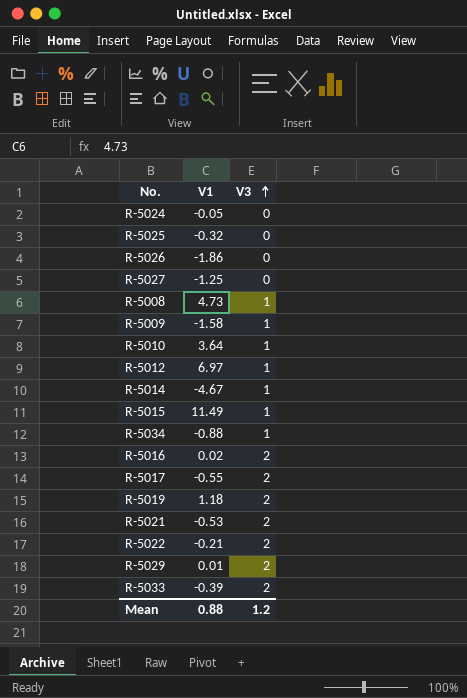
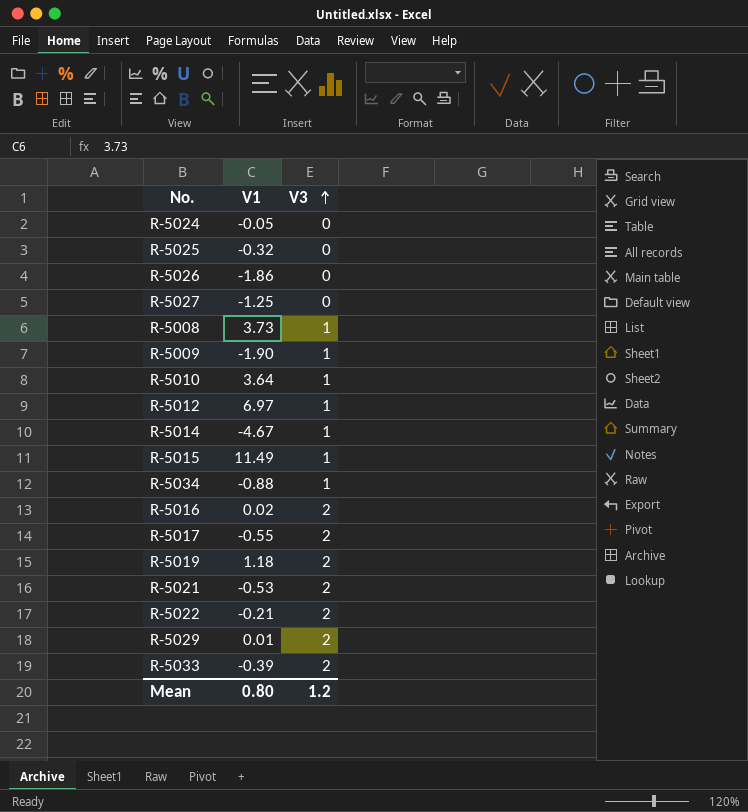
R-5008 | V1: 4.73 -> 3.73
R-5009 | V1: -1.58 -> -1.90
Mean | V1: 0.88 -> 0.80

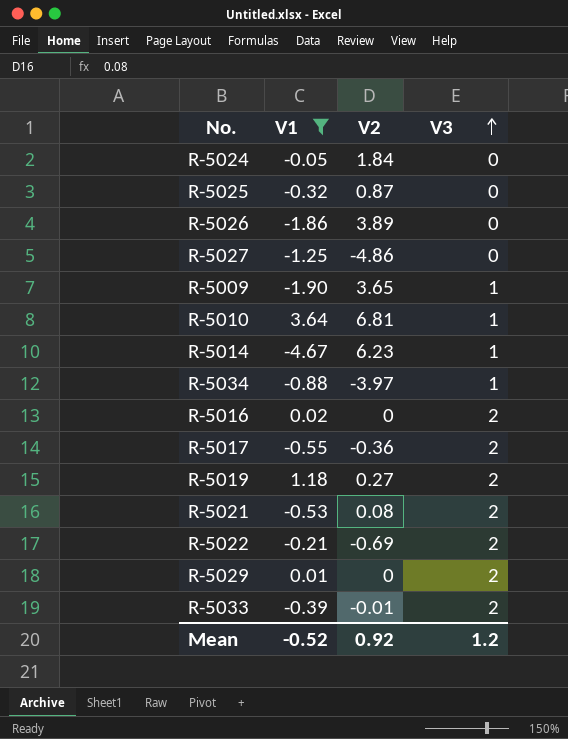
filter: none -> V1 <= 3.64
column V2 | position: none -> 3
Mean | V1: 0.80 -> -0.52

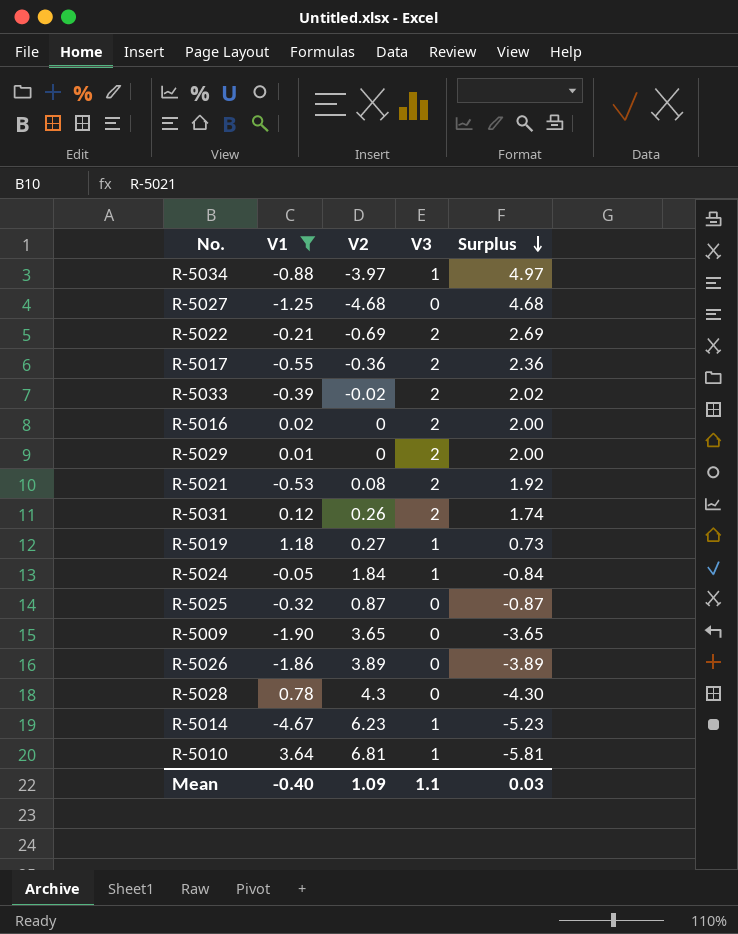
row order: V3 ascending -> Surplus descending
column Surplus | formula: none -> [V3] - [V2]
R-5027 | V2: -4.86 -> -4.68
R-5033 | V2: -0.01 -> -0.02
row R-5031: none -> 0.12 | 0.26 | 2 | 1.74
R-5019 | V3: 2 -> 1
R-5024 | V3: 0 -> 1
R-5009 | V3: 1 -> 0
row R-5028: none -> 0.78 | 4.3 | 0 | -4.30
Mean | V1: -0.52 -> -0.40
Mean | V2: 0.92 -> 1.09
Mean | V3: 1.2 -> 1.1

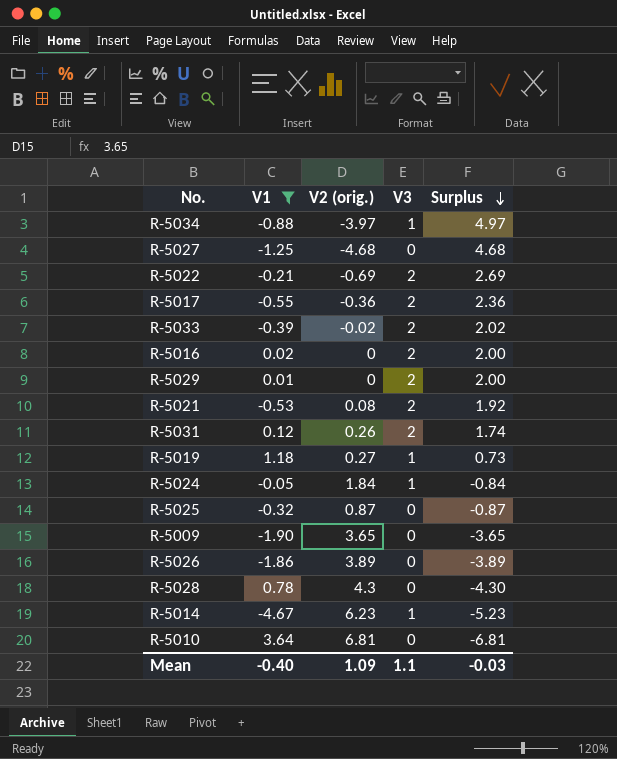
column name: V2 -> V2 (orig.)
R-5010 | V3: 1 -> 0
R-5010 | Surplus: -5.81 -> -6.81
Mean | Surplus: 0.03 -> -0.03

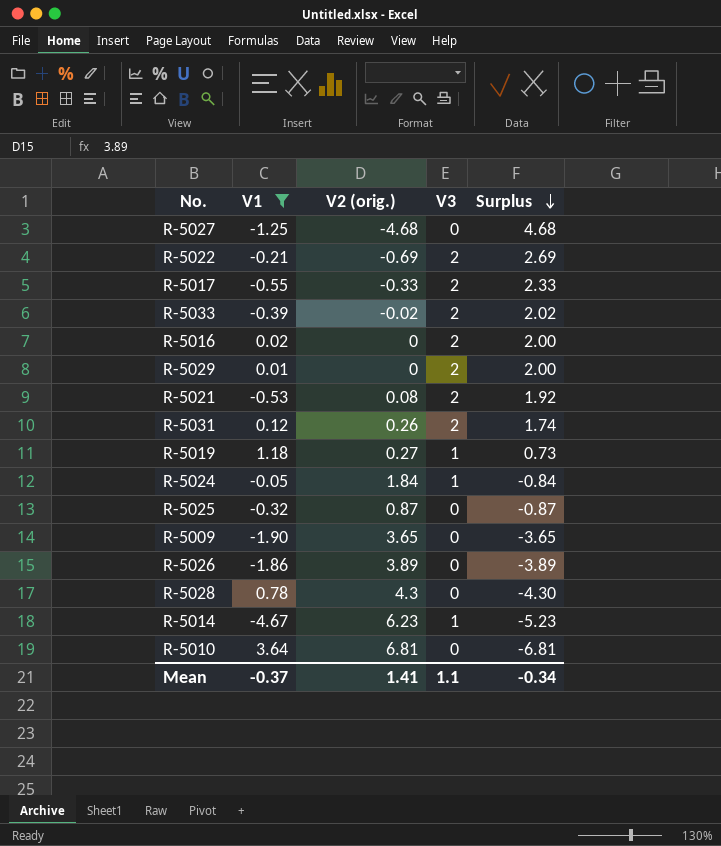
row R-5034: -0.88 | -3.97 | 1 | 4.97 -> none
R-5017 | V2 (orig.): -0.36 -> -0.33
R-5017 | Surplus: 2.36 -> 2.33
Mean | V1: -0.40 -> -0.37
Mean | V2 (orig.): 1.09 -> 1.41
Mean | Surplus: -0.03 -> -0.34

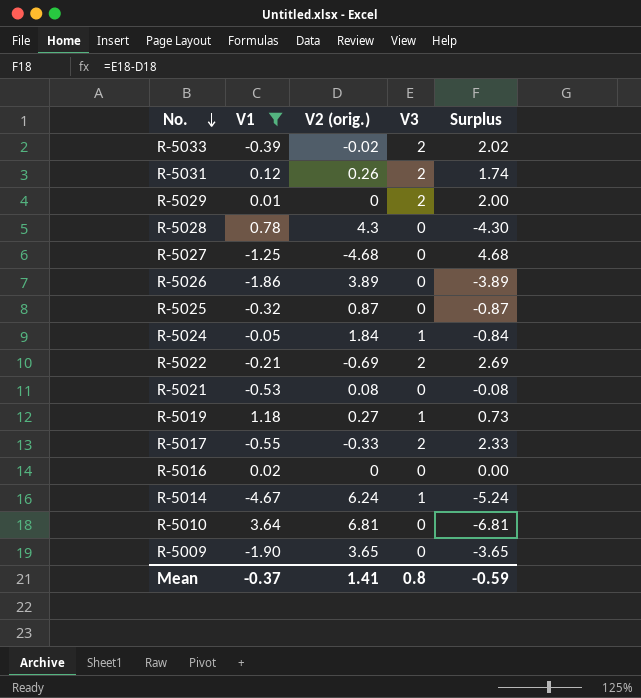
row order: Surplus descending -> No. descending
R-5021 | V3: 2 -> 0
R-5021 | Surplus: 1.92 -> -0.08
R-5016 | V3: 2 -> 0
R-5016 | Surplus: 2.00 -> 0.00
R-5014 | V2 (orig.): 6.23 -> 6.24
R-5014 | Surplus: -5.23 -> -5.24
Mean | V3: 1.1 -> 0.8
Mean | Surplus: -0.34 -> -0.59

